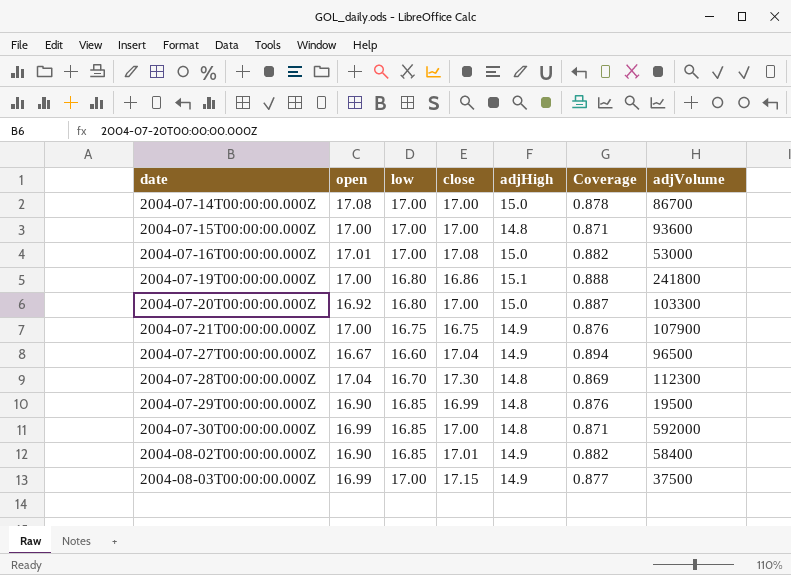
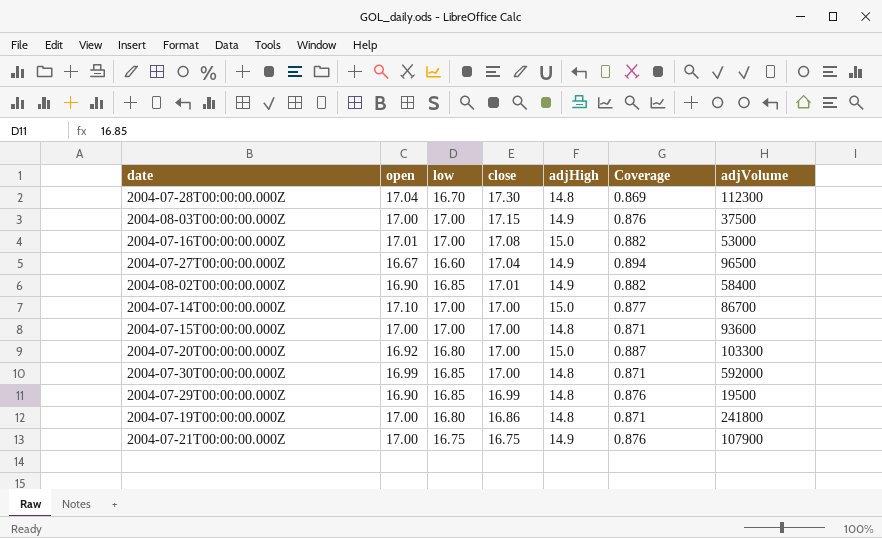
row order: date ascending -> close descending
2004-08-03T00:00:00.000Z | open: 16.99 -> 17.00
2004-08-03T00:00:00.000Z | Coverage: 0.877 -> 0.876
2004-07-14T00:00:00.000Z | open: 17.08 -> 17.10
2004-07-14T00:00:00.000Z | Coverage: 0.878 -> 0.877
2004-07-19T00:00:00.000Z | adjHigh: 15.1 -> 14.8
2004-07-19T00:00:00.000Z | Coverage: 0.888 -> 0.871

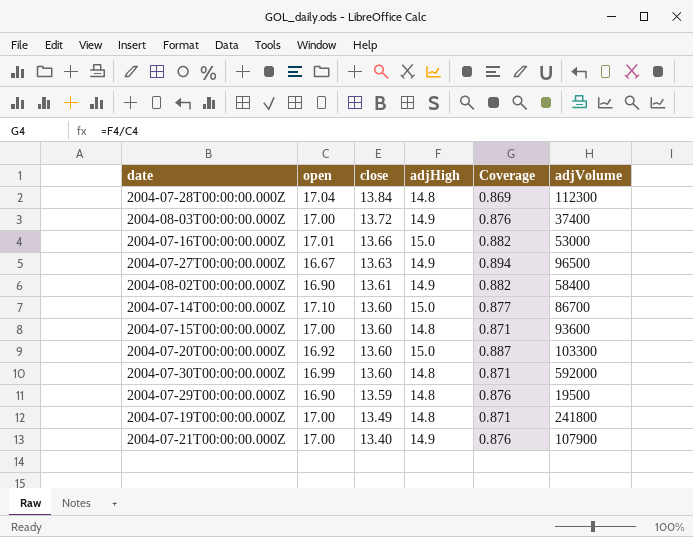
column low | position: 3 -> none
2004-07-28T00:00:00.000Z | close: 17.30 -> 13.84
2004-08-03T00:00:00.000Z | close: 17.15 -> 13.72
2004-08-03T00:00:00.000Z | adjVolume: 37500 -> 37400
2004-07-16T00:00:00.000Z | close: 17.08 -> 13.66
2004-07-27T00:00:00.000Z | close: 17.04 -> 13.63
2004-08-02T00:00:00.000Z | close: 17.01 -> 13.61
2004-07-14T00:00:00.000Z | close: 17.00 -> 13.60
2004-07-15T00:00:00.000Z | close: 17.00 -> 13.60
2004-07-20T00:00:00.000Z | close: 17.00 -> 13.60
2004-07-30T00:00:00.000Z | close: 17.00 -> 13.60
2004-07-29T00:00:00.000Z | close: 16.99 -> 13.59
2004-07-19T00:00:00.000Z | close: 16.86 -> 13.49
2004-07-21T00:00:00.000Z | close: 16.75 -> 13.40

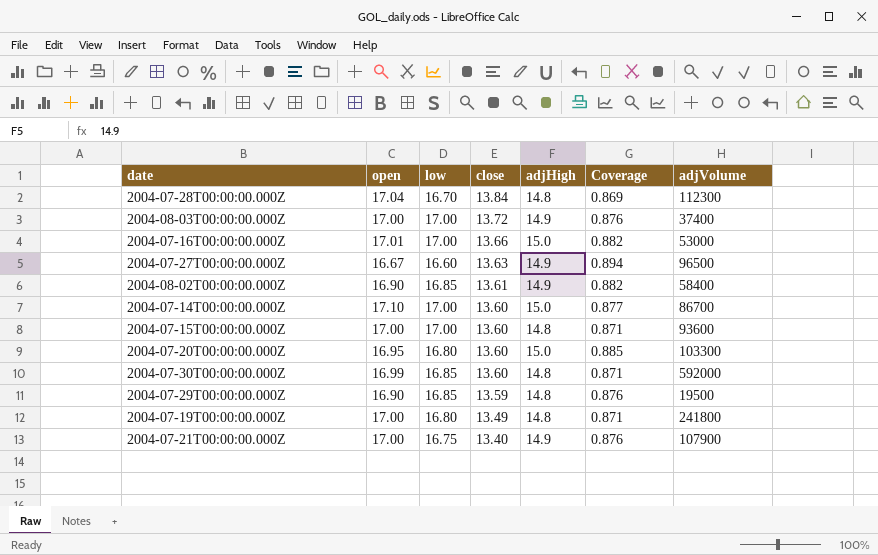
column low | position: none -> 3
2004-07-20T00:00:00.000Z | open: 16.92 -> 16.95
2004-07-20T00:00:00.000Z | Coverage: 0.887 -> 0.885

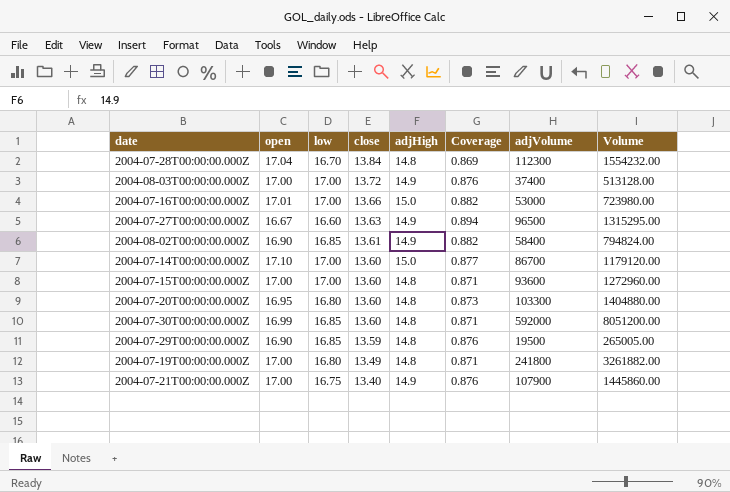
column Volume | formula: none -> [close] * [adjVolume]
2004-07-20T00:00:00.000Z | adjHigh: 15.0 -> 14.8
2004-07-20T00:00:00.000Z | Coverage: 0.885 -> 0.873

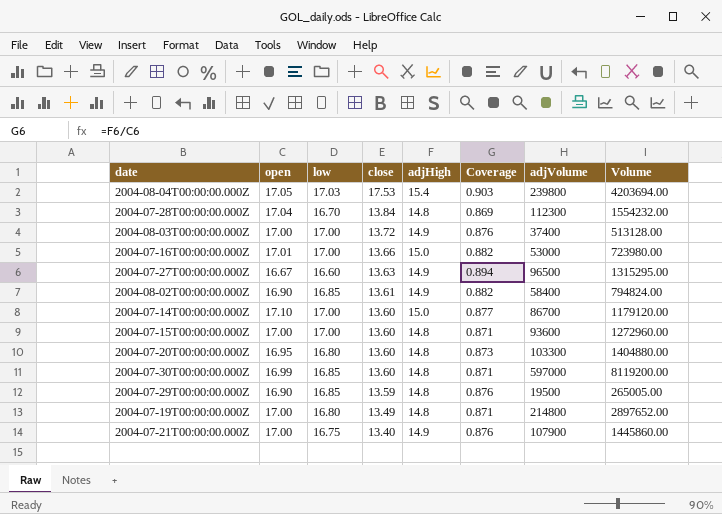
row 2004-08-04T00:00:00.000Z: none -> 17.05 | 17.03 | 17.53 | 15.4 | 0.903 | 239800 | 4203694.00
2004-07-30T00:00:00.000Z | adjVolume: 592000 -> 597000
2004-07-30T00:00:00.000Z | Volume: 8051200.00 -> 8119200.00
2004-07-19T00:00:00.000Z | adjVolume: 241800 -> 214800
2004-07-19T00:00:00.000Z | Volume: 3261882.00 -> 2897652.00

